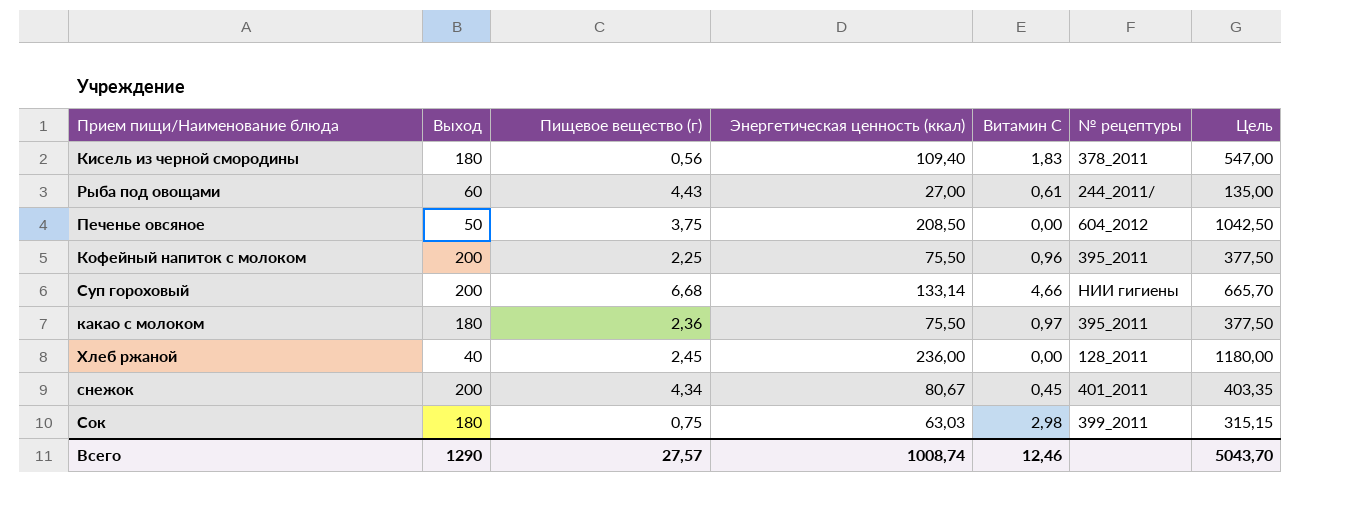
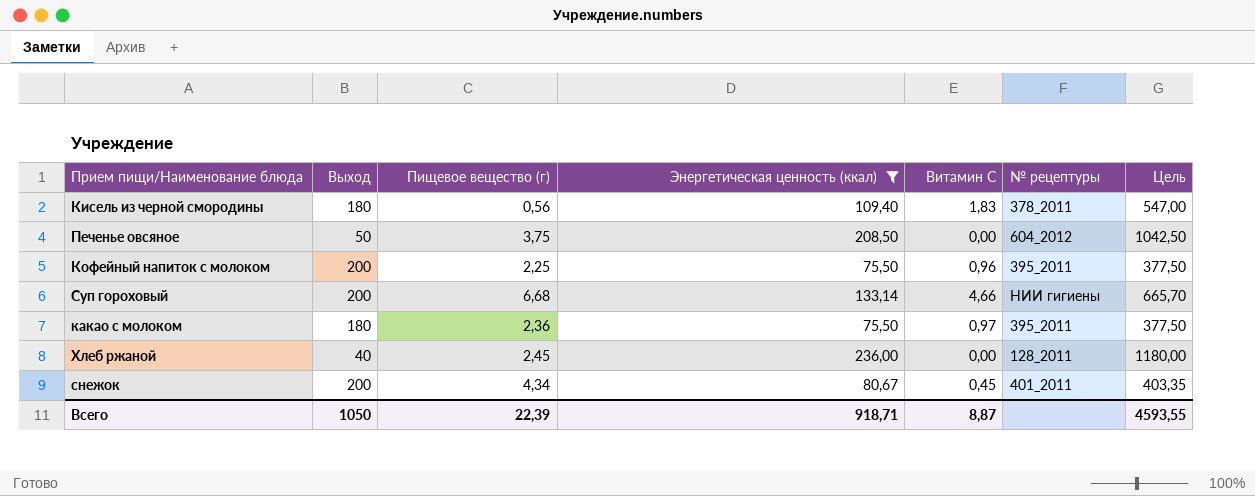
filter: none -> Энергетическая ценность (ккал) >= 75,50
Всего | Выход: 1290 -> 1050
Всего | Пищевое вещество (г): 27,57 -> 22,39
Всего | Энергетическая ценность (ккал): 1008,74 -> 918,71
Всего | Витамин С: 12,46 -> 8,87
Всего | Цель: 5043,70 -> 4593,55

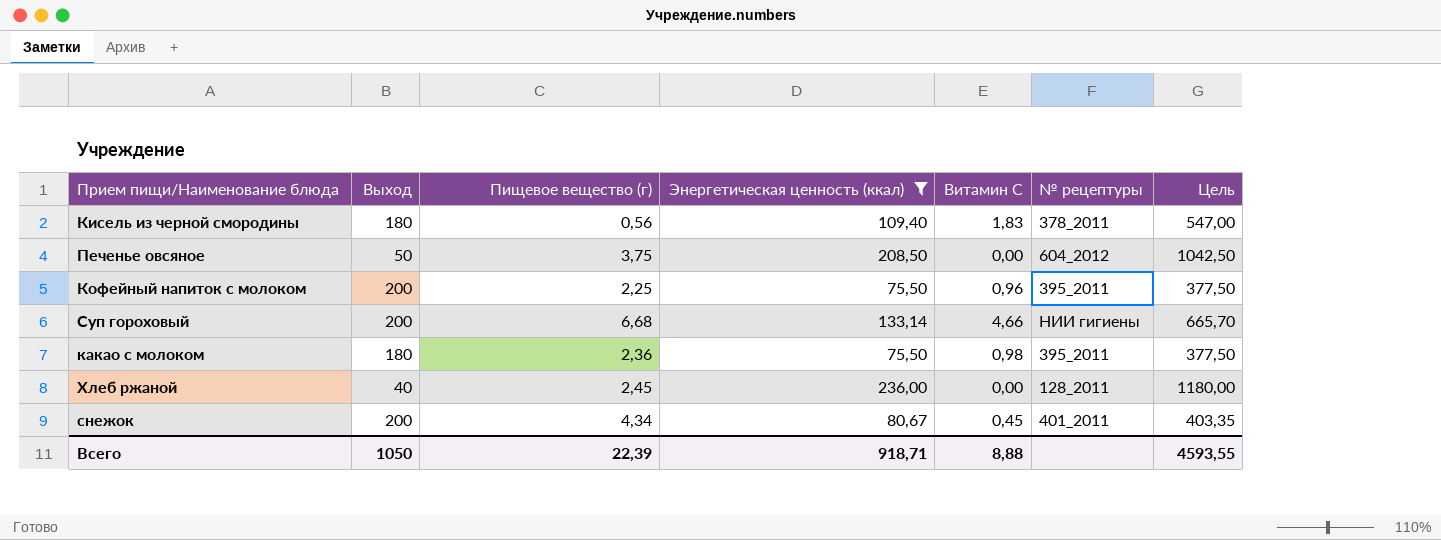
какао с молоком | Витамин С: 0,97 -> 0,98
Всего | Витамин С: 8,87 -> 8,88

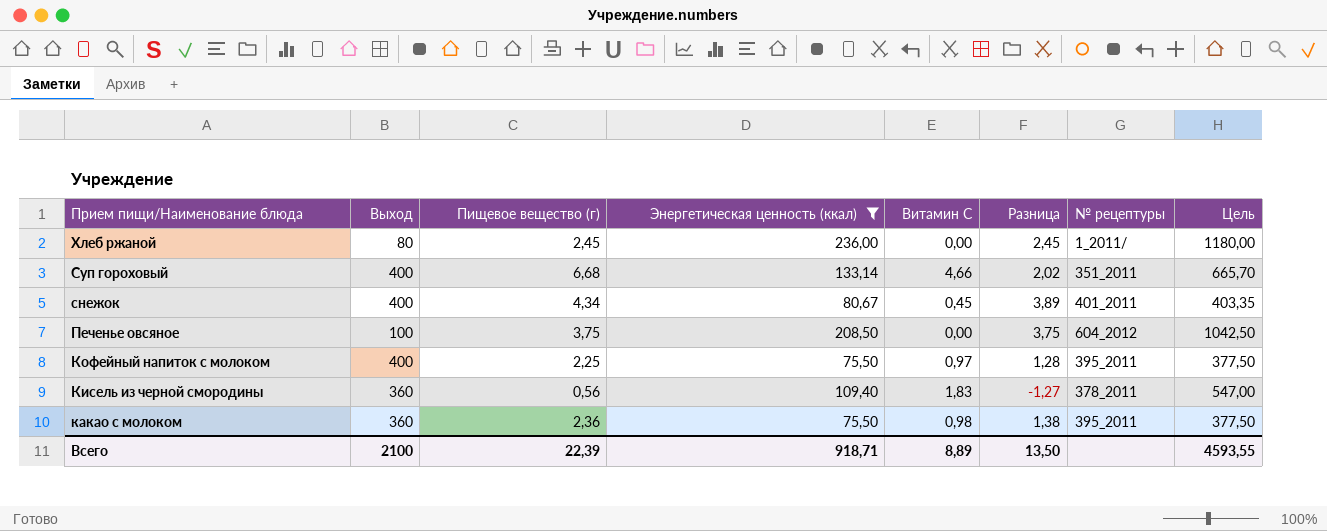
row order: none -> Прием пищи/Наименование блюда descending
column Разница | formula: none -> [Пищевое вещество (г)] - [Витамин С]
Хлеб ржаной | Выход: 40 -> 80
Хлеб ржаной | № рецептуры: 128_2011 -> 1_2011/
Суп гороховый | Выход: 200 -> 400
Суп гороховый | № рецептуры: НИИ гигиены -> 351_2011
снежок | Выход: 200 -> 400
Печенье овсяное | Выход: 50 -> 100
Кофейный напиток с молоком | Выход: 200 -> 400
Кофейный напиток с молоком | Витамин С: 0,96 -> 0,97
Кисель из черной смородины | Выход: 180 -> 360
какао с молоком | Выход: 180 -> 360
Всего | Выход: 1050 -> 2100
Всего | Витамин С: 8,88 -> 8,89

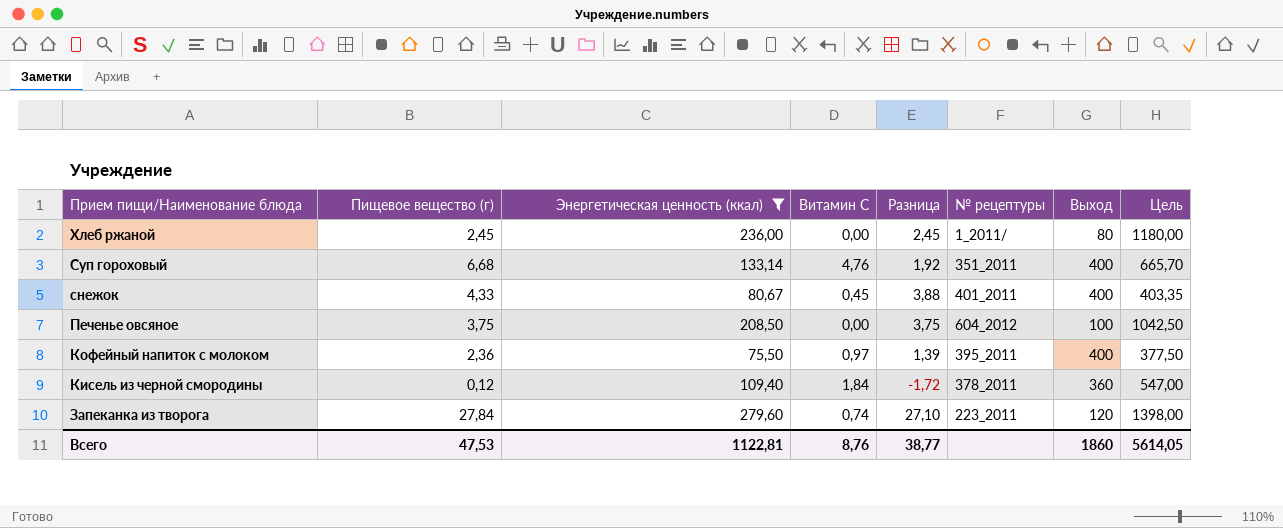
column Выход | position: 2 -> 7
row какао с молоком: 360 | 2,36 | 75,50 | 0,98 | 1,38 | 395_2011 | 377,50 -> none
Суп гороховый | Витамин С: 4,66 -> 4,76
Суп гороховый | Разница: 2,02 -> 1,92
снежок | Пищевое вещество (г): 4,34 -> 4,33
снежок | Разница: 3,89 -> 3,88
Кофейный напиток с молоком | Пищевое вещество (г): 2,25 -> 2,36
Кофейный напиток с молоком | Разница: 1,28 -> 1,39
Кисель из черной смородины | Пищевое вещество (г): 0,56 -> 0,12
Кисель из черной смородины | Витамин С: 1,83 -> 1,84
Кисель из черной смородины | Разница: -1,27 -> -1,72
row Запеканка из творога: none -> 27,84 | 279,60 | 0,74 | 27,10 | 223_2011 | 120 | 1398,00
Всего | Пищевое вещество (г): 22,39 -> 47,53
Всего | Энергетическая ценность (ккал): 918,71 -> 1122,81
Всего | Витамин С: 8,89 -> 8,76
Всего | Разница: 13,50 -> 38,77
Всего | Выход: 2100 -> 1860
Всего | Цель: 4593,55 -> 5614,05

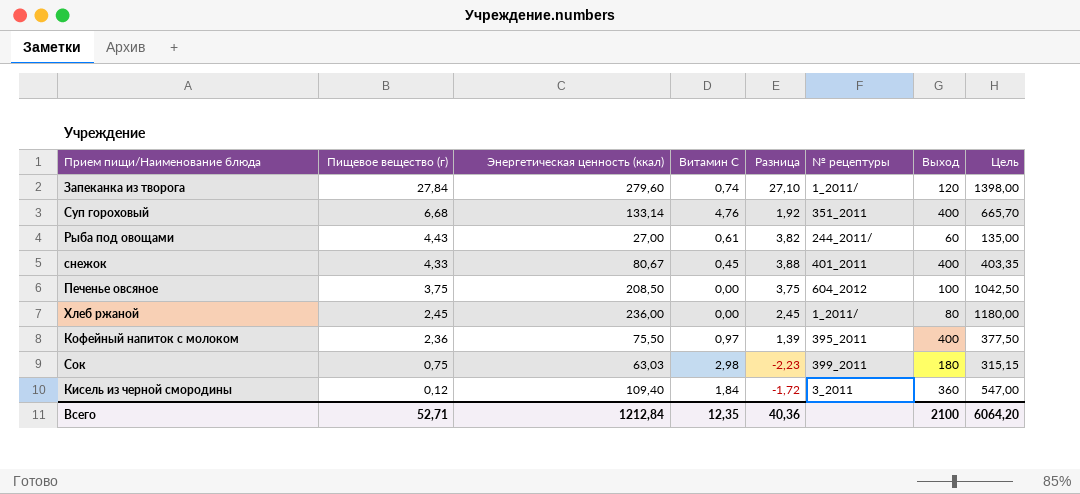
filter: Энергетическая ценность (ккал) >= 75,50 -> none
row order: Прием пищи/Наименование блюда descending -> Пищевое вещество (г) descending
Запеканка из творога | № рецептуры: 223_2011 -> 1_2011/
Кисель из черной смородины | № рецептуры: 378_2011 -> 3_2011
Всего | Пищевое вещество (г): 47,53 -> 52,71
Всего | Энергетическая ценность (ккал): 1122,81 -> 1212,84
Всего | Витамин С: 8,76 -> 12,35
Всего | Разница: 38,77 -> 40,36
Всего | Выход: 1860 -> 2100
Всего | Цель: 5614,05 -> 6064,20

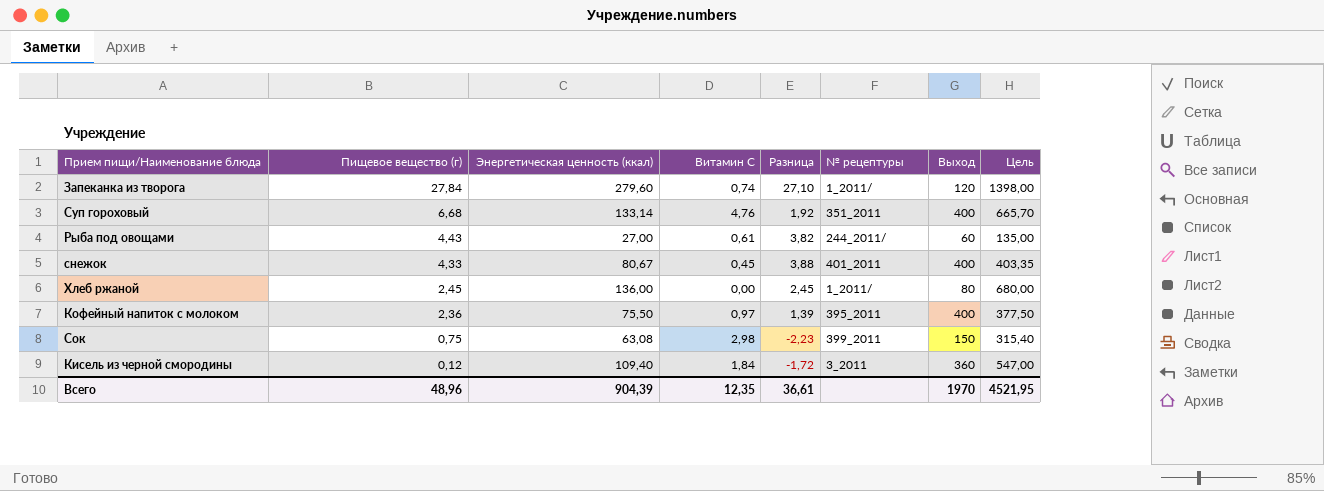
row Печенье овсяное: 3,75 | 208,50 | 0,00 | 3,75 | 604_2012 | 100 | 1042,50 -> none
Хлеб ржаной | Энергетическая ценность (ккал): 236,00 -> 136,00
Хлеб ржаной | Цель: 1180,00 -> 680,00
Сок | Энергетическая ценность (ккал): 63,03 -> 63,08
Сок | Выход: 180 -> 150
Сок | Цель: 315,15 -> 315,40
Всего | Пищевое вещество (г): 52,71 -> 48,96
Всего | Энергетическая ценность (ккал): 1212,84 -> 904,39
Всего | Разница: 40,36 -> 36,61
Всего | Выход: 2100 -> 1970
Всего | Цель: 6064,20 -> 4521,95

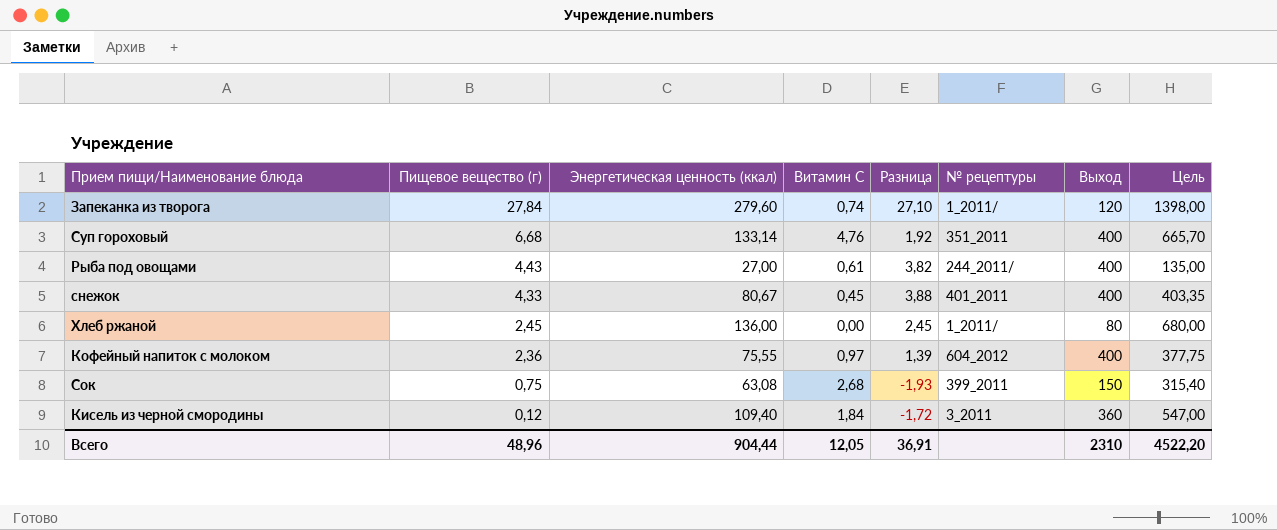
Рыба под овощами | Выход: 60 -> 400
Кофейный напиток с молоком | Энергетическая ценность (ккал): 75,50 -> 75,55
Кофейный напиток с молоком | № рецептуры: 395_2011 -> 604_2012
Кофейный напиток с молоком | Цель: 377,50 -> 377,75
Сок | Витамин С: 2,98 -> 2,68
Сок | Разница: -2,23 -> -1,93
Всего | Энергетическая ценность (ккал): 904,39 -> 904,44
Всего | Витамин С: 12,35 -> 12,05
Всего | Разница: 36,61 -> 36,91
Всего | Выход: 1970 -> 2310
Всего | Цель: 4521,95 -> 4522,20

